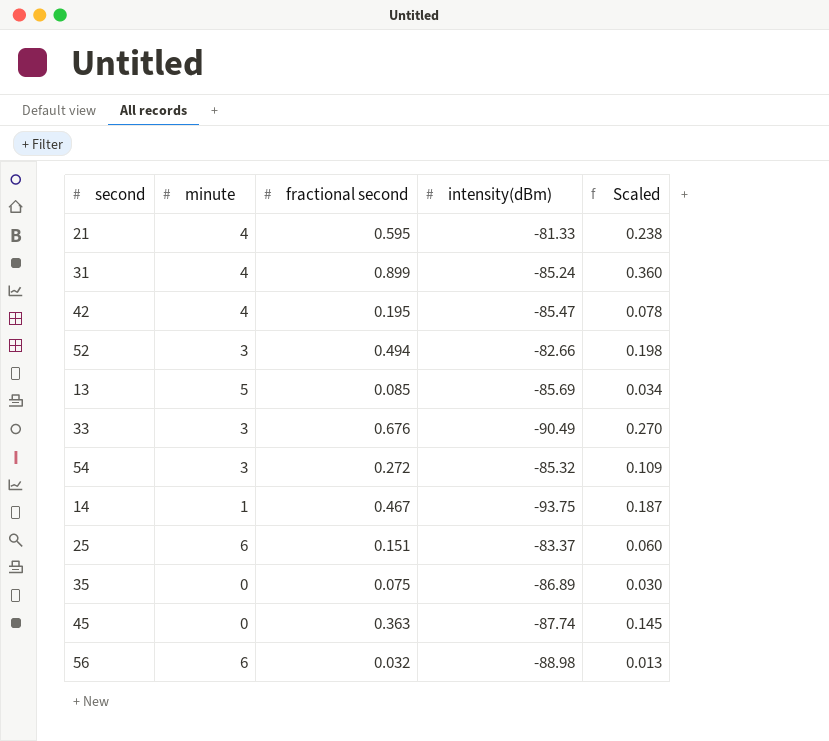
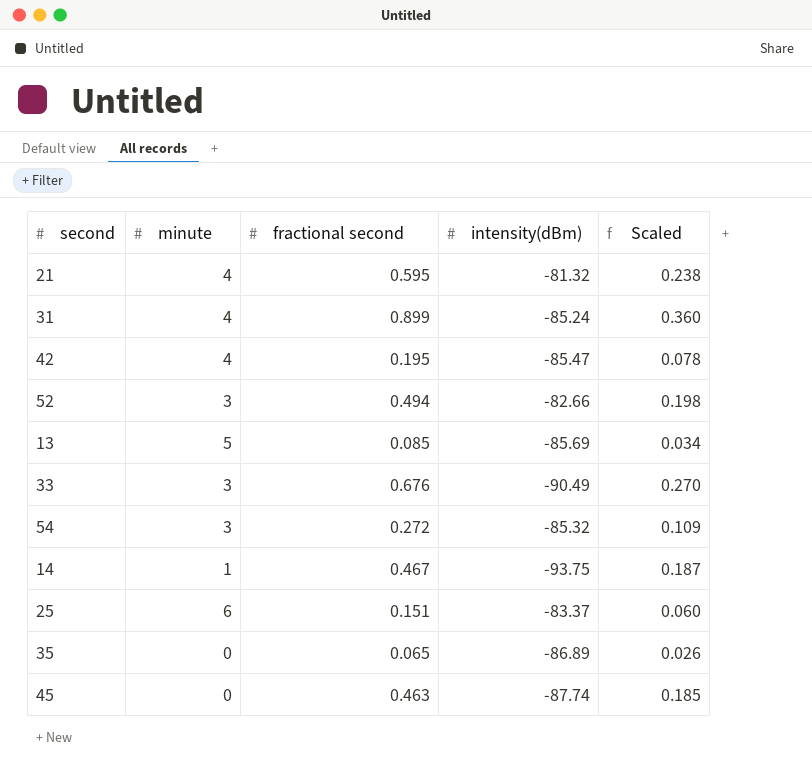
row 56: 6 | 0.032 | -88.98 | 0.013 -> none
21 | intensity(dBm): -81.33 -> -81.32
35 | fractional second: 0.075 -> 0.065
35 | Scaled: 0.030 -> 0.026
45 | fractional second: 0.363 -> 0.463
45 | Scaled: 0.145 -> 0.185

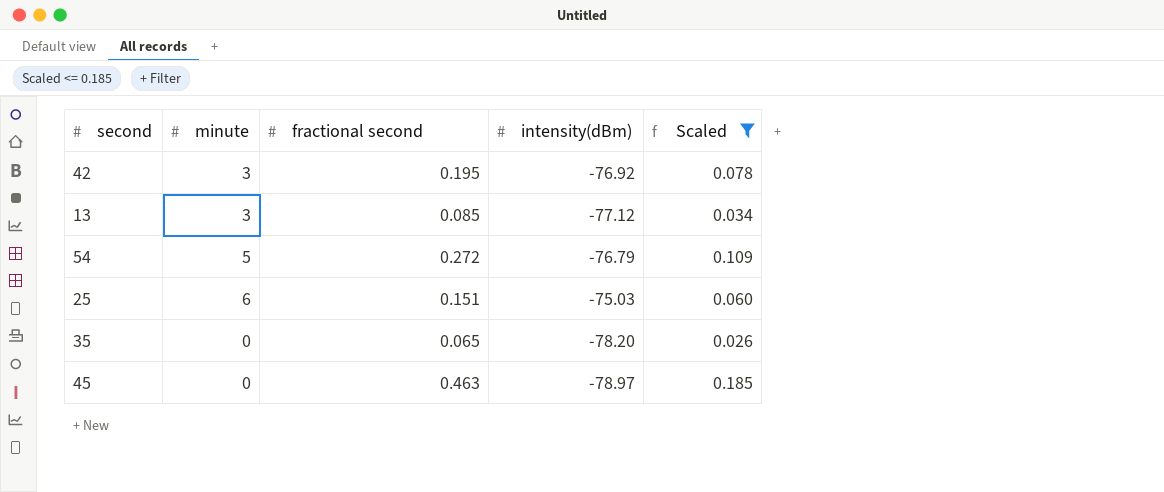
filter: none -> Scaled <= 0.185
42 | minute: 4 -> 3
42 | intensity(dBm): -85.47 -> -76.92
13 | minute: 5 -> 3
13 | intensity(dBm): -85.69 -> -77.12
54 | minute: 3 -> 5
54 | intensity(dBm): -85.32 -> -76.79
25 | intensity(dBm): -83.37 -> -75.03
35 | intensity(dBm): -86.89 -> -78.20
45 | intensity(dBm): -87.74 -> -78.97

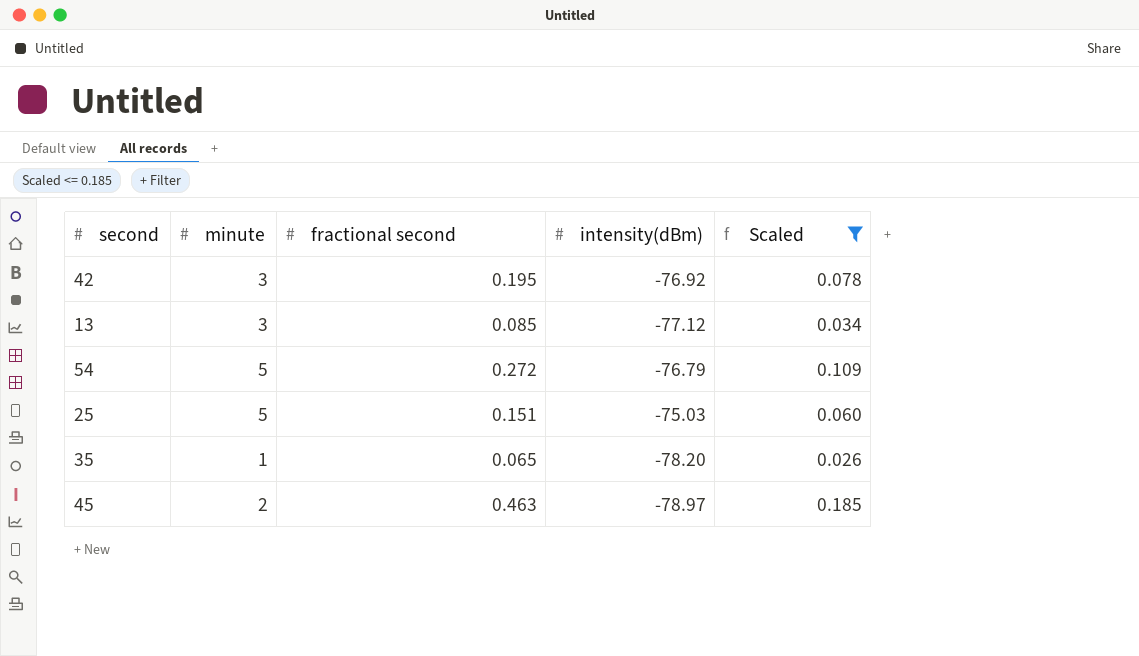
25 | minute: 6 -> 5
35 | minute: 0 -> 1
45 | minute: 0 -> 2

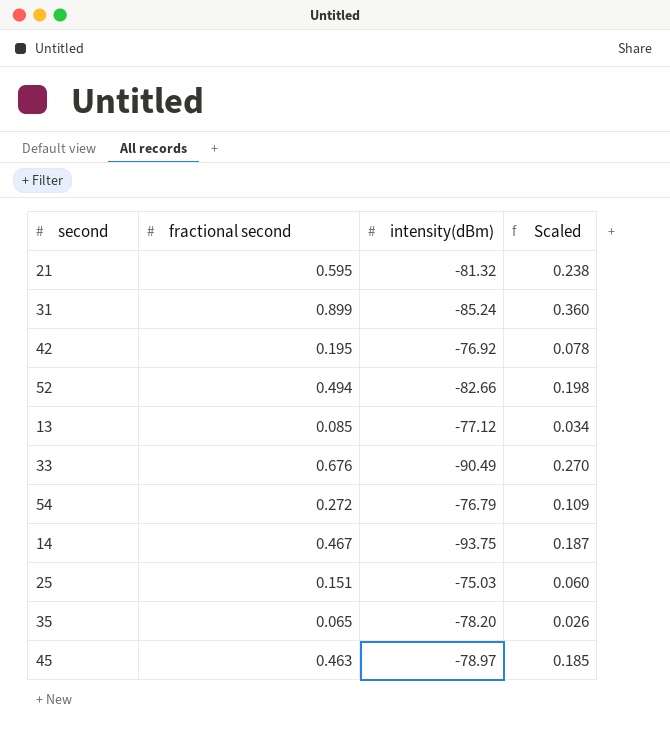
filter: Scaled <= 0.185 -> none
column minute | position: 2 -> none

